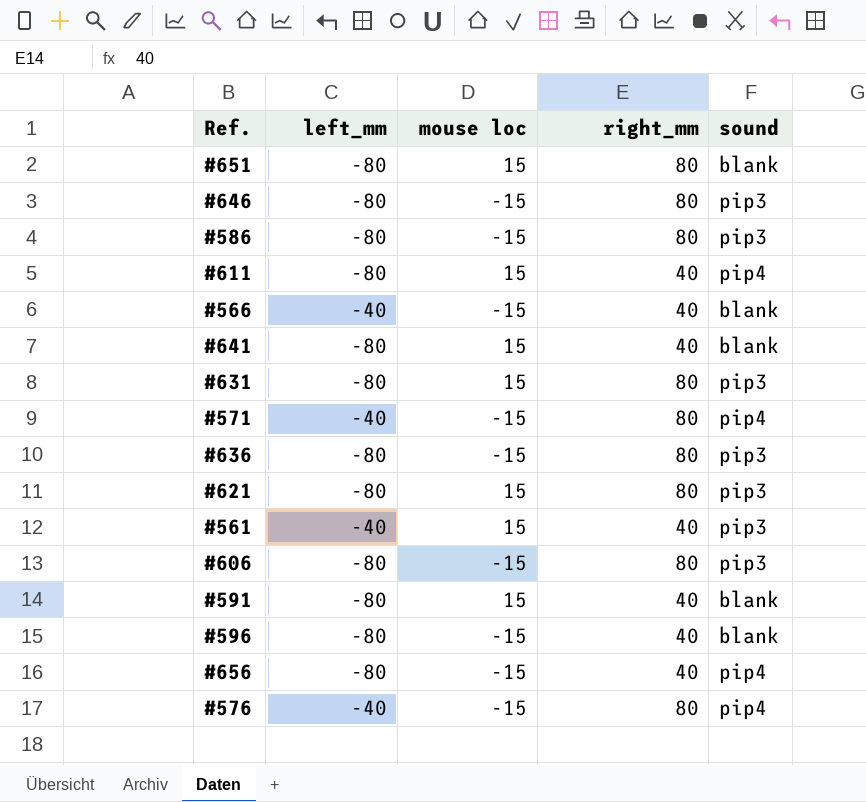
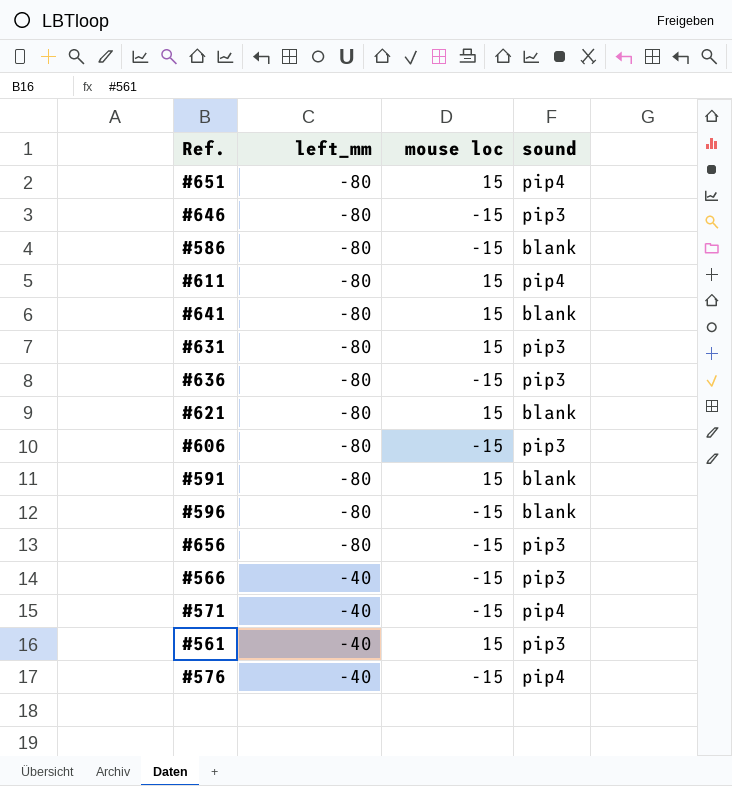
row order: none -> left_mm ascending
column right_mm | position: 4 -> none
#651 | sound: blank -> pip4
#586 | sound: pip3 -> blank
#621 | sound: pip3 -> blank
#656 | sound: pip4 -> pip3
#566 | sound: blank -> pip3

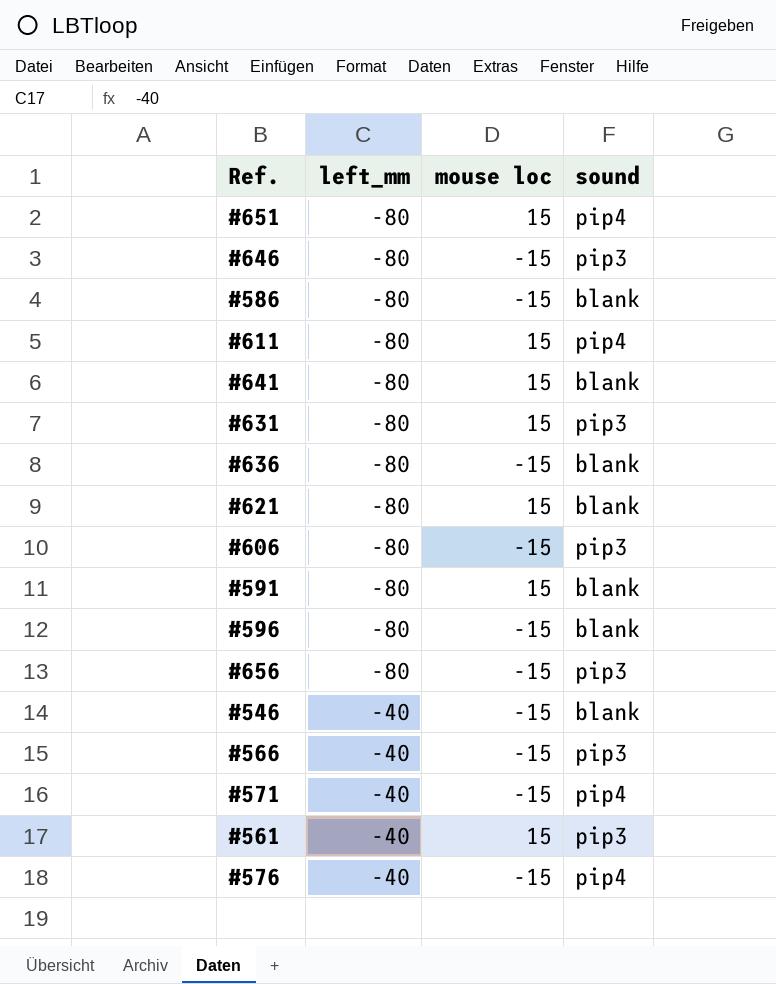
#636 | sound: pip3 -> blank
row #546: none -> -40 | -15 | blank

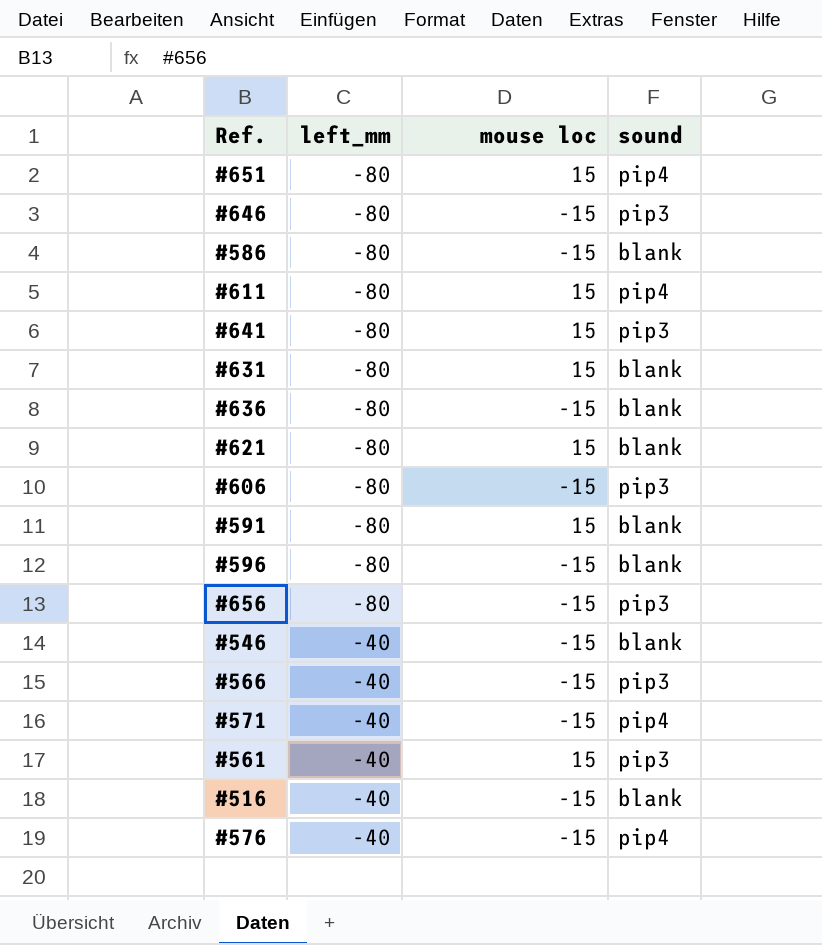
#641 | sound: blank -> pip3
#631 | sound: pip3 -> blank
row #516: none -> -40 | -15 | blank

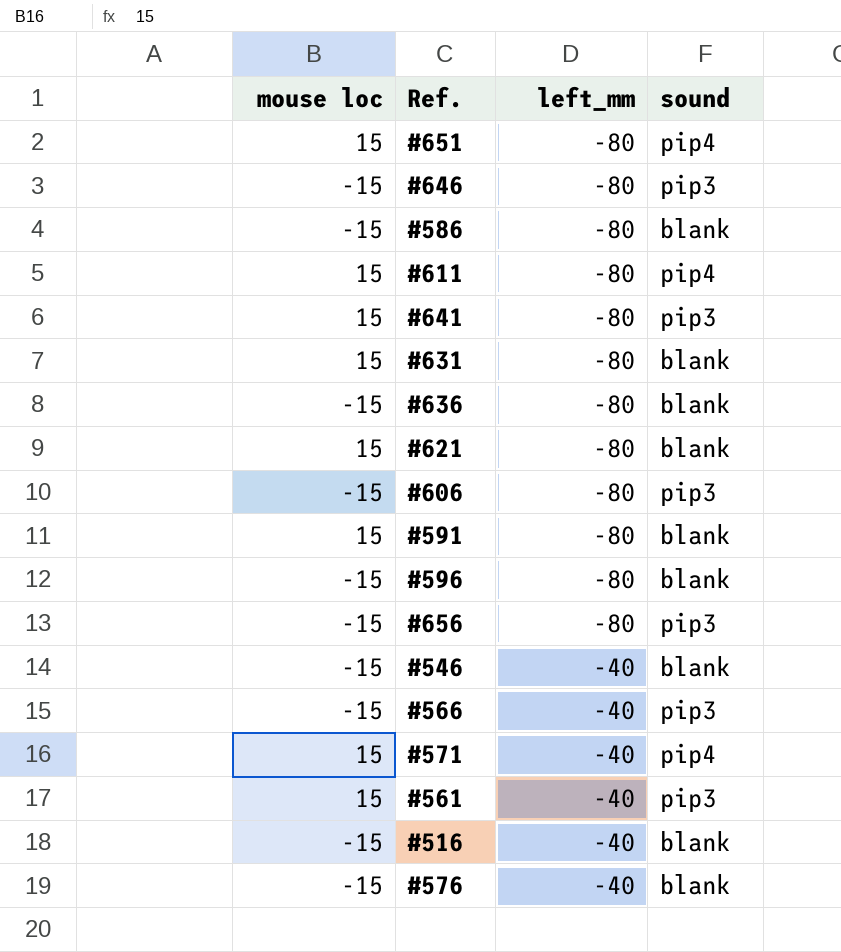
column mouse loc | position: 3 -> 1
#571 | mouse loc: -15 -> 15
#576 | sound: pip4 -> blank

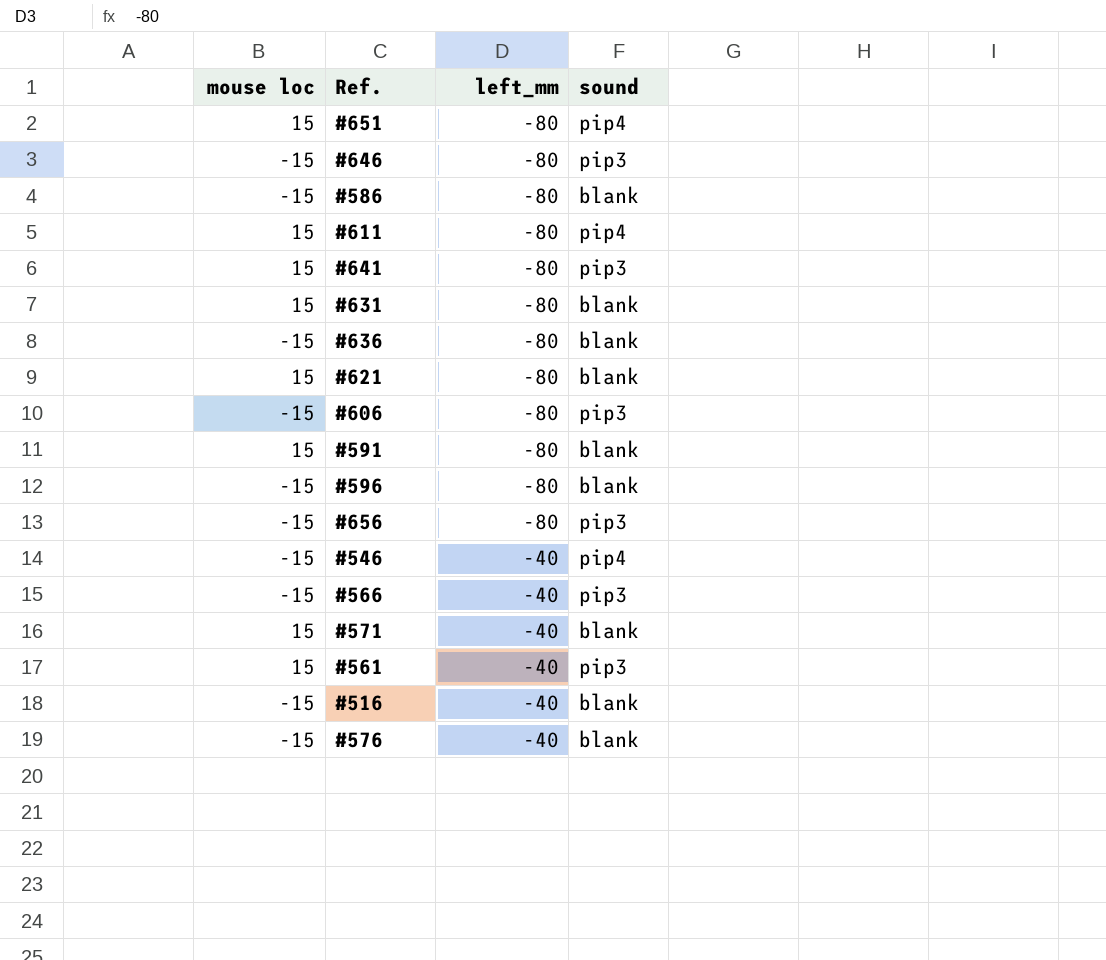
#546 | sound: blank -> pip4
#571 | sound: pip4 -> blank

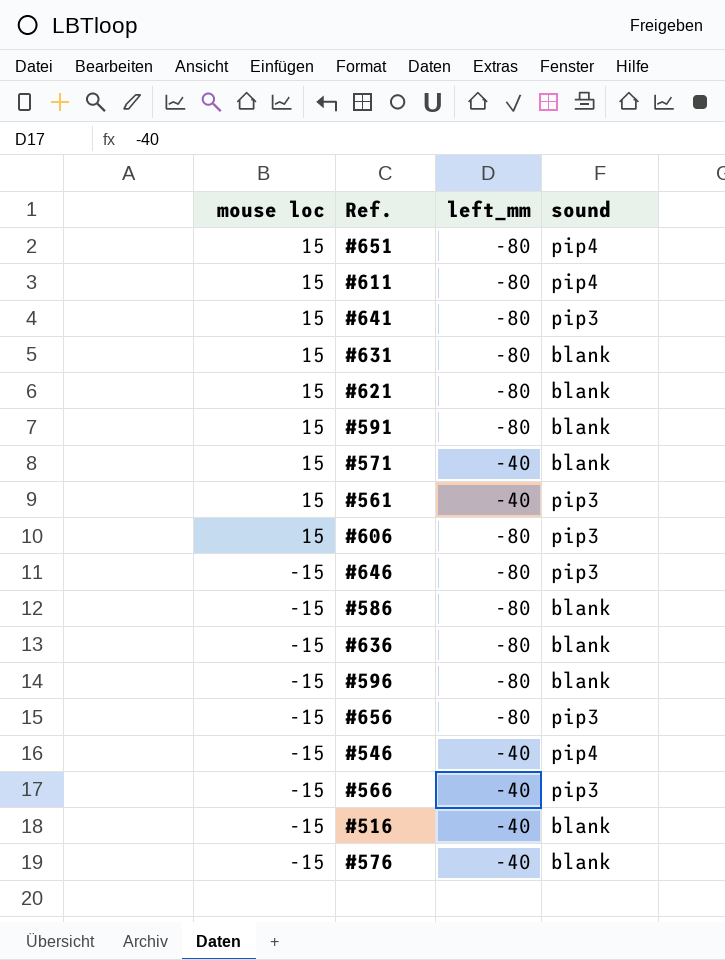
row order: left_mm ascending -> mouse loc descending
#606 | mouse loc: -15 -> 15

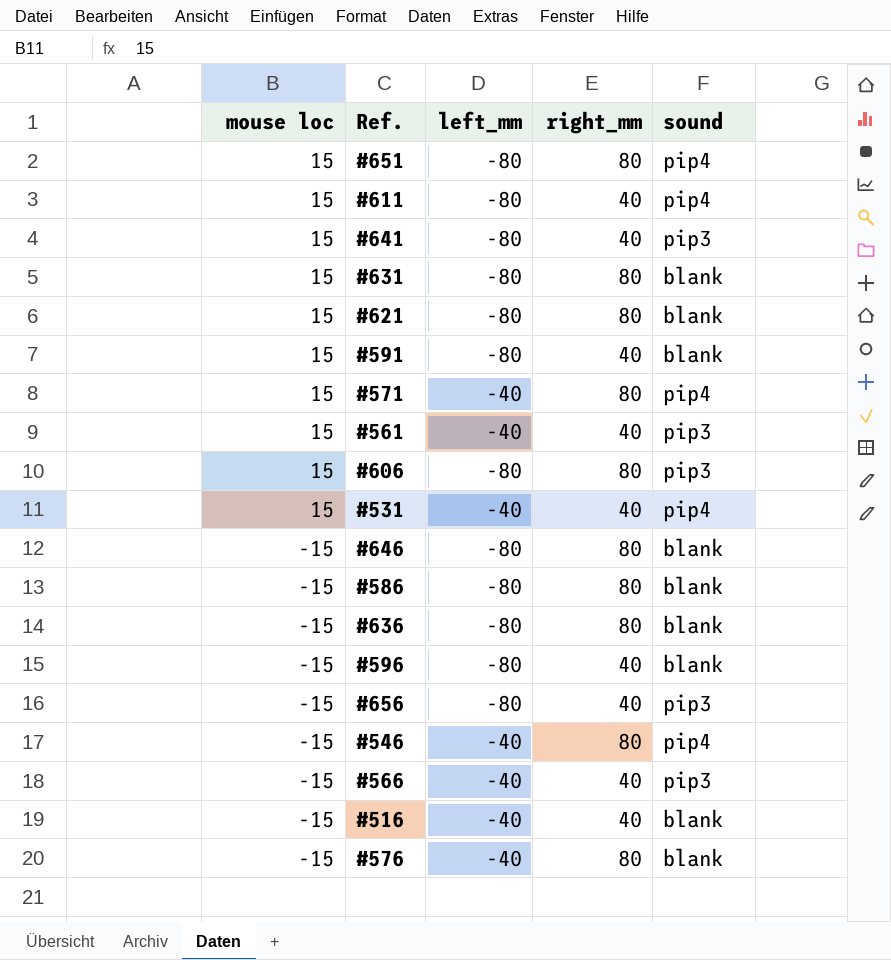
column right_mm | position: none -> 4
#571 | sound: blank -> pip4
row #531: none -> 15 | -40 | 40 | pip4
#646 | sound: pip3 -> blank

